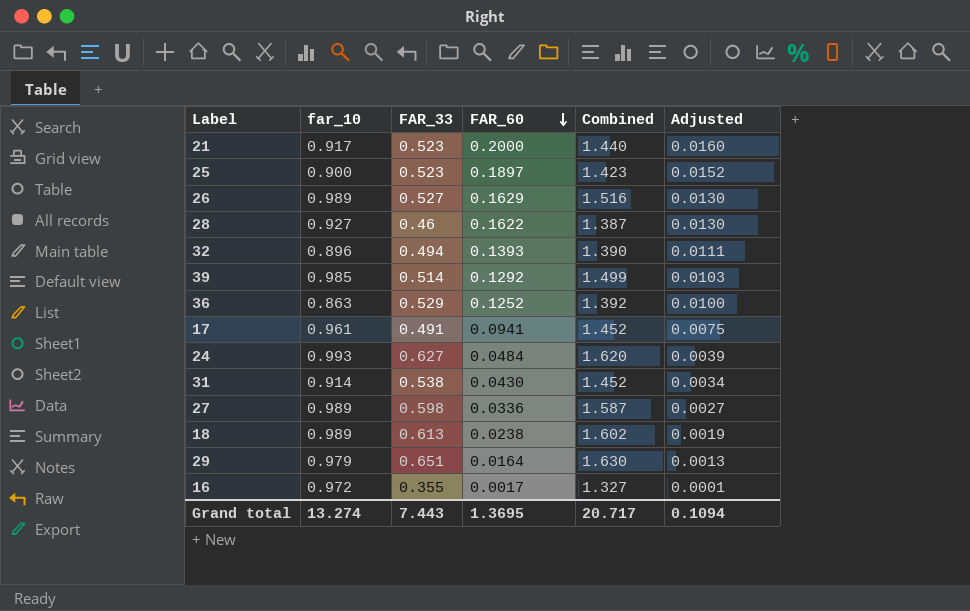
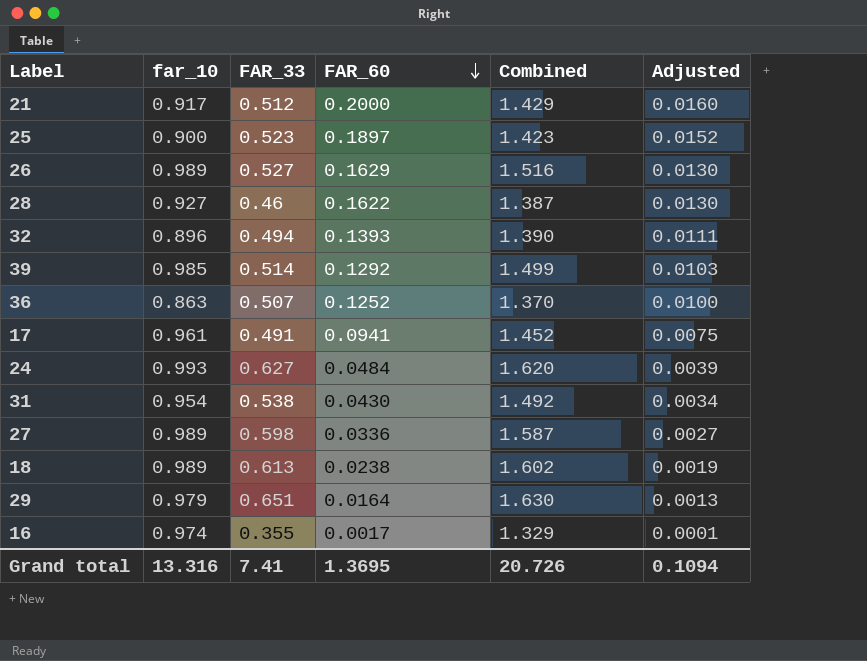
21 | FAR_33: 0.523 -> 0.512
21 | Combined: 1.440 -> 1.429
36 | FAR_33: 0.529 -> 0.507
36 | Combined: 1.392 -> 1.370
31 | far_10: 0.914 -> 0.954
31 | Combined: 1.452 -> 1.492
16 | far_10: 0.972 -> 0.974
16 | Combined: 1.327 -> 1.329
Grand total | far_10: 13.274 -> 13.316
Grand total | FAR_33: 7.443 -> 7.41
Grand total | Combined: 20.717 -> 20.726

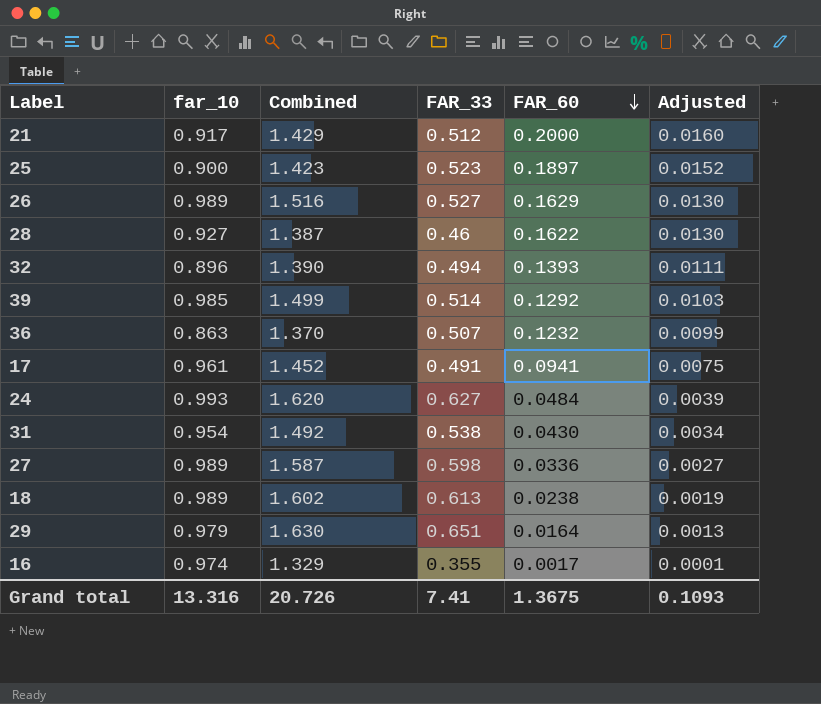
column Combined | position: 5 -> 3
36 | FAR_60: 0.1252 -> 0.1232
36 | Adjusted: 0.0100 -> 0.0099
Grand total | FAR_60: 1.3695 -> 1.3675
Grand total | Adjusted: 0.1094 -> 0.1093

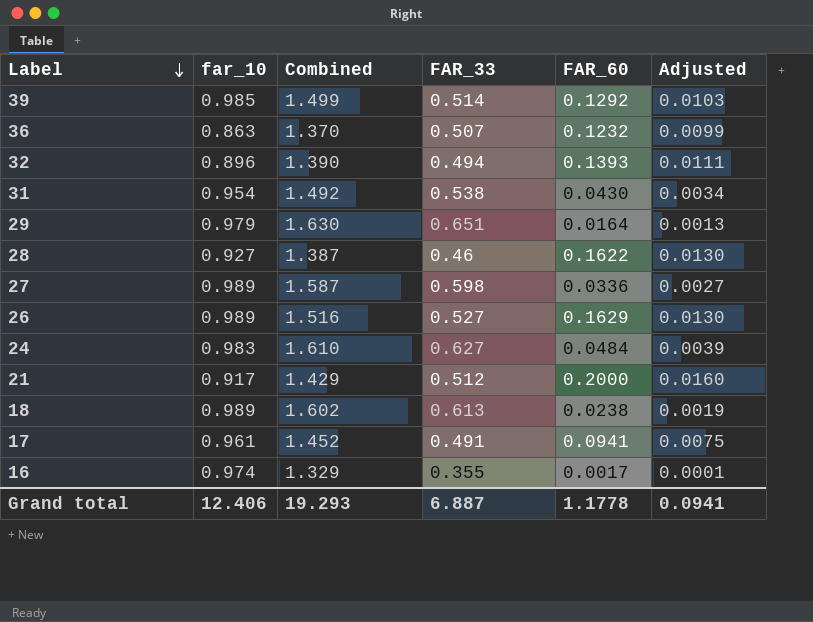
row order: FAR_60 descending -> Label descending
row 25: 0.900 | 1.423 | 0.523 | 0.1897 | 0.0152 -> none
24 | far_10: 0.993 -> 0.983
24 | Combined: 1.620 -> 1.610
Grand total | far_10: 13.316 -> 12.406
Grand total | Combined: 20.726 -> 19.293
Grand total | FAR_33: 7.41 -> 6.887
Grand total | FAR_60: 1.3675 -> 1.1778
Grand total | Adjusted: 0.1093 -> 0.0941

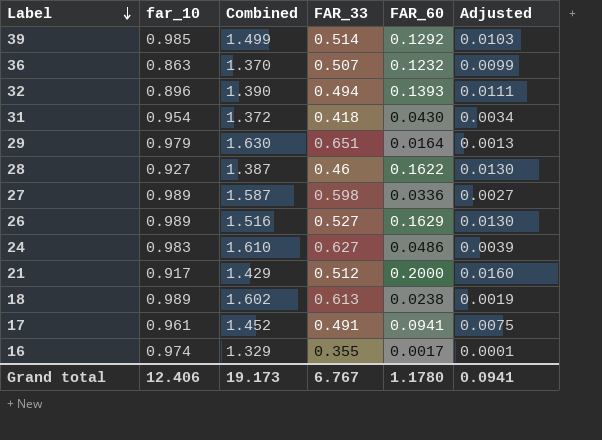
31 | Combined: 1.492 -> 1.372
31 | FAR_33: 0.538 -> 0.418
24 | FAR_60: 0.0484 -> 0.0486
Grand total | Combined: 19.293 -> 19.173
Grand total | FAR_33: 6.887 -> 6.767
Grand total | FAR_60: 1.1778 -> 1.1780

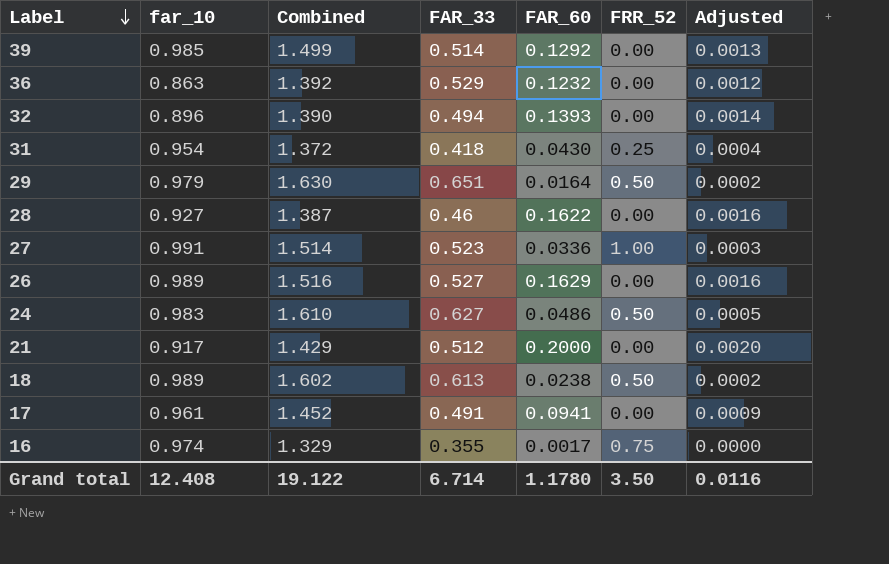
column FRR_52 | position: none -> 6
column Adjusted | formula: [FAR_60] * 0.08 -> [FAR_60] * 0.01
36 | Combined: 1.370 -> 1.392
36 | FAR_33: 0.507 -> 0.529
27 | far_10: 0.989 -> 0.991
27 | Combined: 1.587 -> 1.514
27 | FAR_33: 0.598 -> 0.523
Grand total | far_10: 12.406 -> 12.408
Grand total | Combined: 19.173 -> 19.122
Grand total | FAR_33: 6.767 -> 6.714
Grand total | Adjusted: 0.0941 -> 0.0116

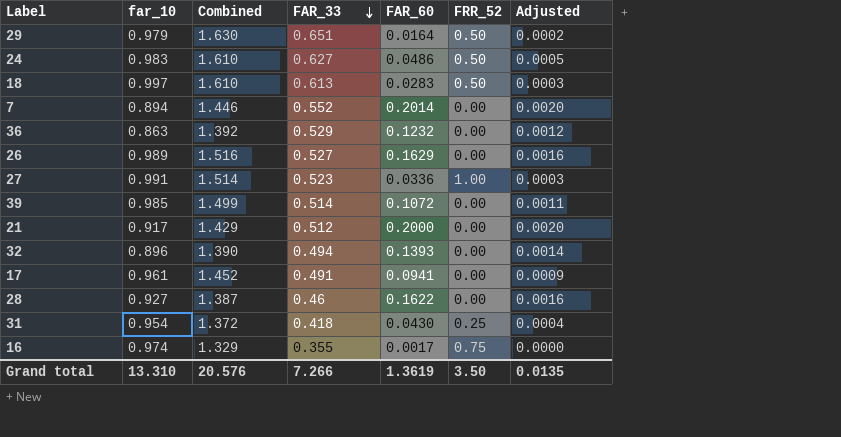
row order: Label descending -> FAR_33 descending
18 | far_10: 0.989 -> 0.997
18 | Combined: 1.602 -> 1.610
18 | FAR_60: 0.0238 -> 0.0283
18 | Adjusted: 0.0002 -> 0.0003
row 7: none -> 0.894 | 1.446 | 0.552 | 0.2014 | 0.00 | 0.0020
39 | FAR_60: 0.1292 -> 0.1072
39 | Adjusted: 0.0013 -> 0.0011
Grand total | far_10: 12.408 -> 13.310
Grand total | Combined: 19.122 -> 20.576
Grand total | FAR_33: 6.714 -> 7.266
Grand total | FAR_60: 1.1780 -> 1.3619
Grand total | Adjusted: 0.0116 -> 0.0135

